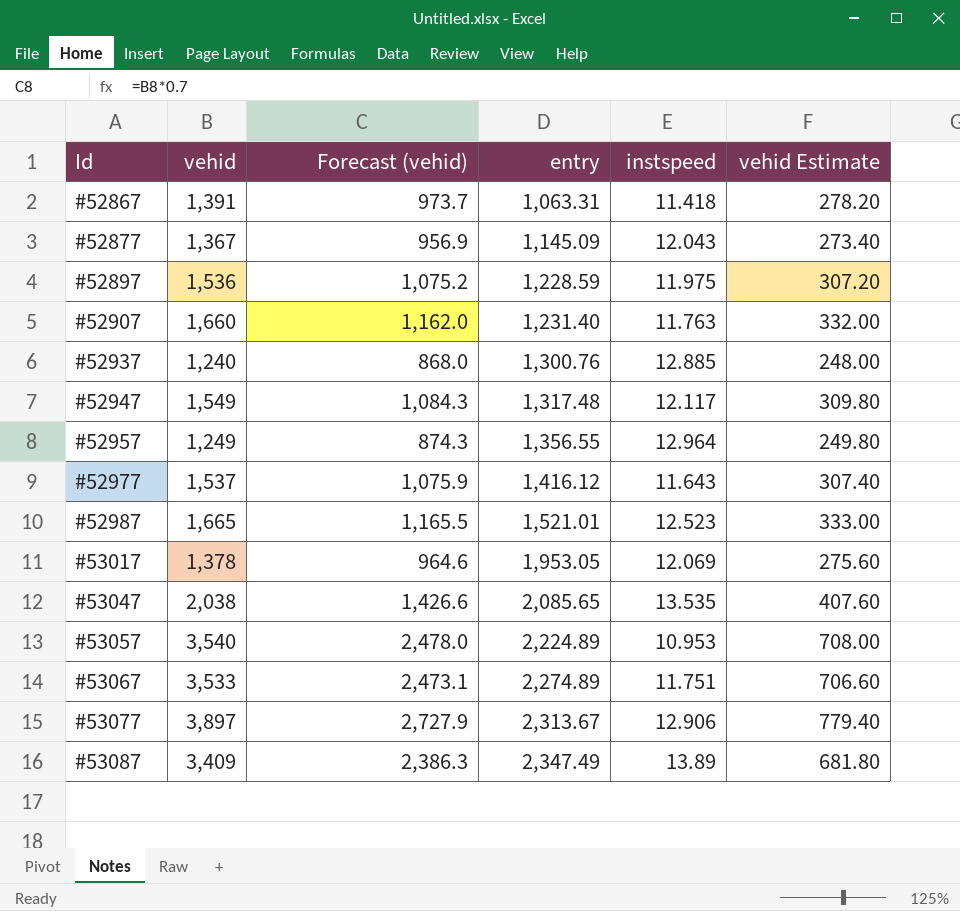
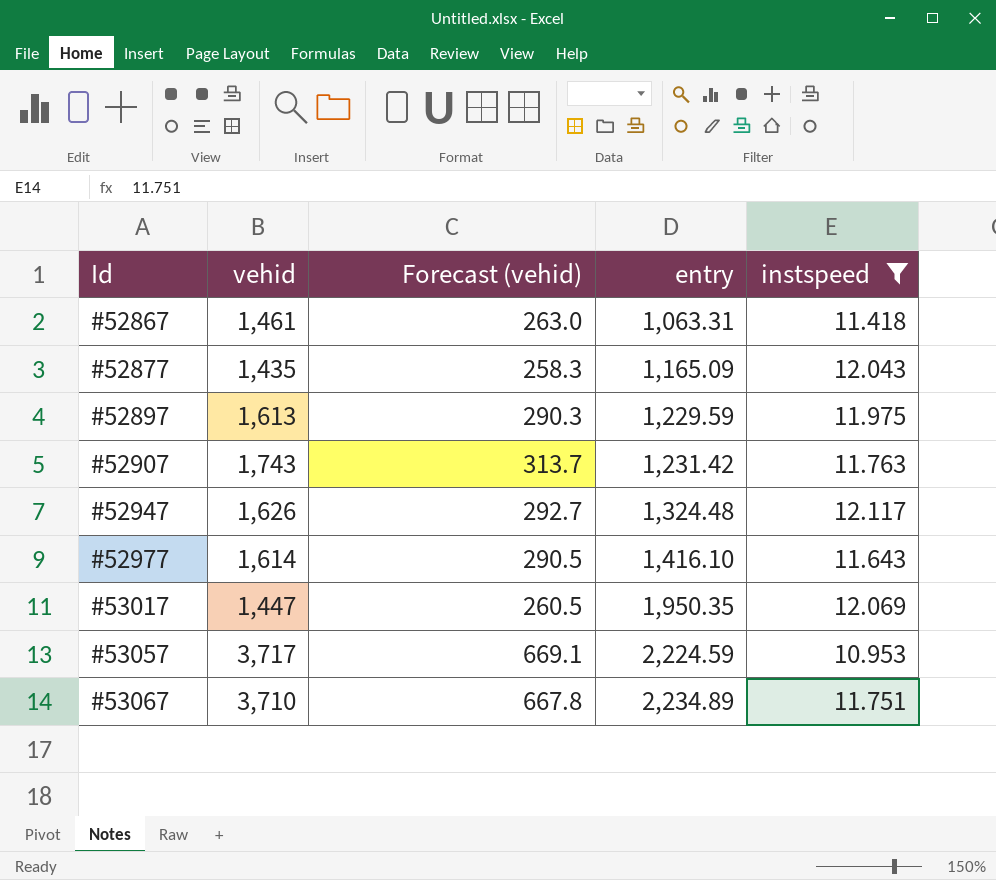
filter: none -> instspeed <= 12.117
column vehid Estimate | formula: [vehid] * 0.2 -> none
column Forecast (vehid) | formula: [vehid] * 0.7 -> [vehid] * 0.18
#52867 | vehid: 1,391 -> 1,461
#52877 | vehid: 1,367 -> 1,435
#52877 | entry: 1,145.09 -> 1,165.09
#52897 | vehid: 1,536 -> 1,613
#52897 | entry: 1,228.59 -> 1,229.59
#52907 | vehid: 1,660 -> 1,743
#52907 | entry: 1,231.40 -> 1,231.42
#52947 | vehid: 1,549 -> 1,626
#52947 | entry: 1,317.48 -> 1,324.48
#52977 | vehid: 1,537 -> 1,614
#52977 | entry: 1,416.12 -> 1,416.10
#53017 | vehid: 1,378 -> 1,447
#53017 | entry: 1,953.05 -> 1,950.35
#53057 | vehid: 3,540 -> 3,717
#53057 | entry: 2,224.89 -> 2,224.59
#53067 | vehid: 3,533 -> 3,710
#53067 | entry: 2,274.89 -> 2,234.89

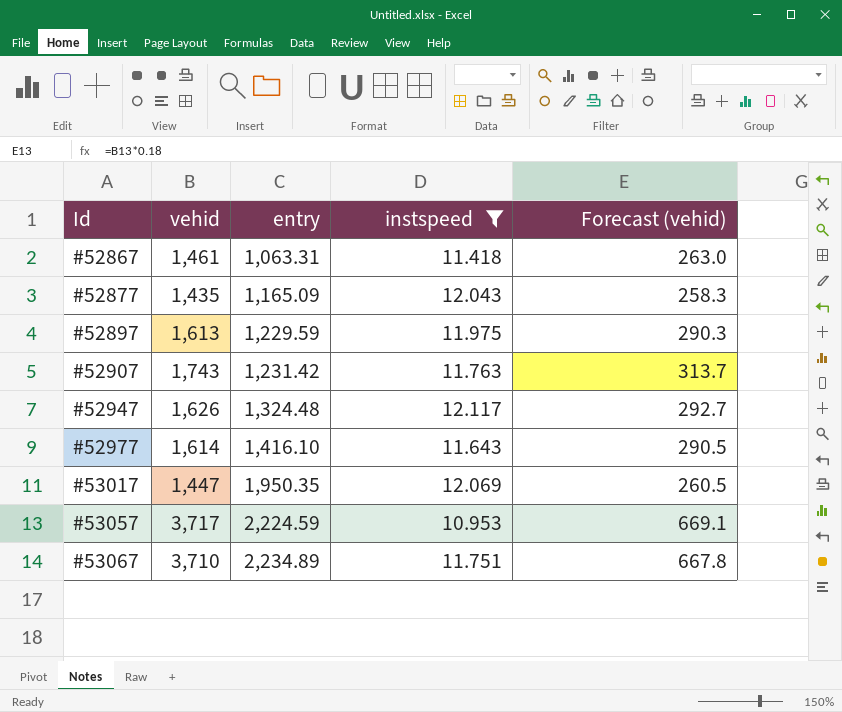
column Forecast (vehid) | position: 3 -> 5

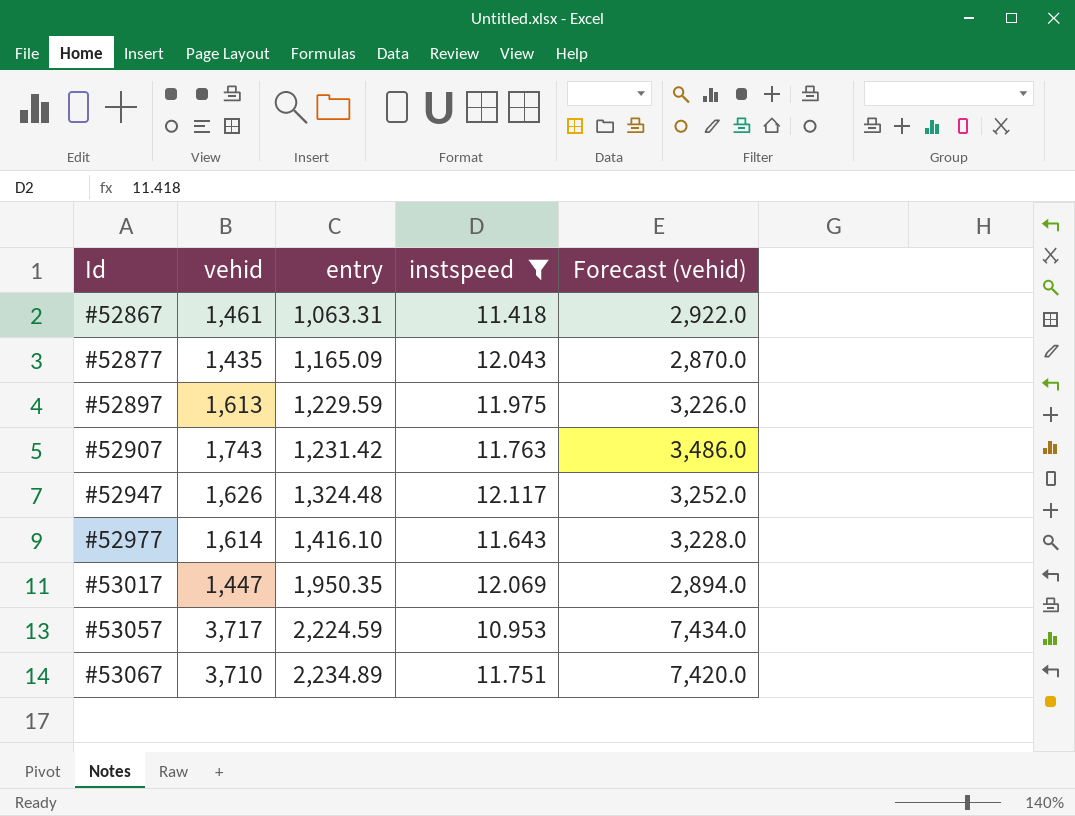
column Forecast (vehid) | formula: [vehid] * 0.18 -> [vehid] * 2

